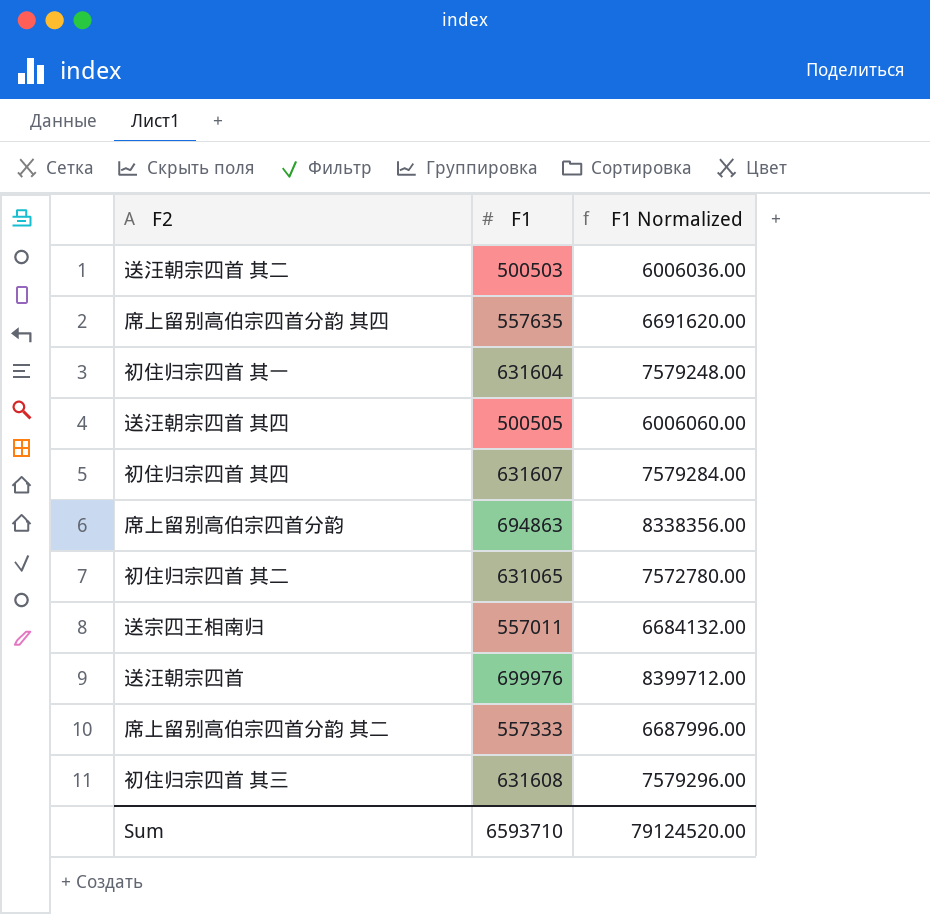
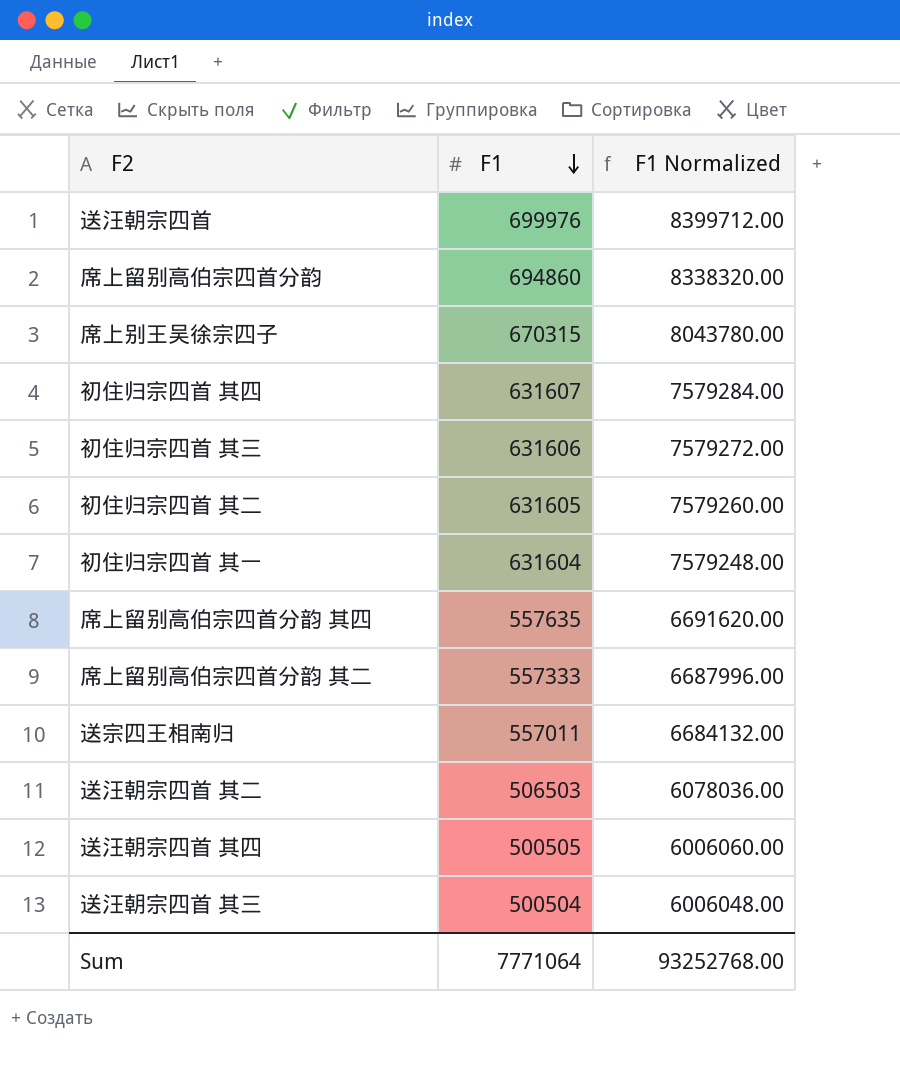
row order: none -> F1 descending
席上留别高伯宗四首分韵 | F1: 694863 -> 694860
席上留别高伯宗四首分韵 | F1 Normalized: 8338356.00 -> 8338320.00
row 席上别王吴徐宗四子: none -> 670315 | 8043780.00
初住归宗四首 其三 | F1: 631608 -> 631606
初住归宗四首 其三 | F1 Normalized: 7579296.00 -> 7579272.00
初住归宗四首 其二 | F1: 631065 -> 631605
初住归宗四首 其二 | F1 Normalized: 7572780.00 -> 7579260.00
送汪朝宗四首 其二 | F1: 500503 -> 506503
送汪朝宗四首 其二 | F1 Normalized: 6006036.00 -> 6078036.00
row 送汪朝宗四首 其三: none -> 500504 | 6006048.00
Sum | F1: 6593710 -> 7771064
Sum | F1 Normalized: 79124520.00 -> 93252768.00

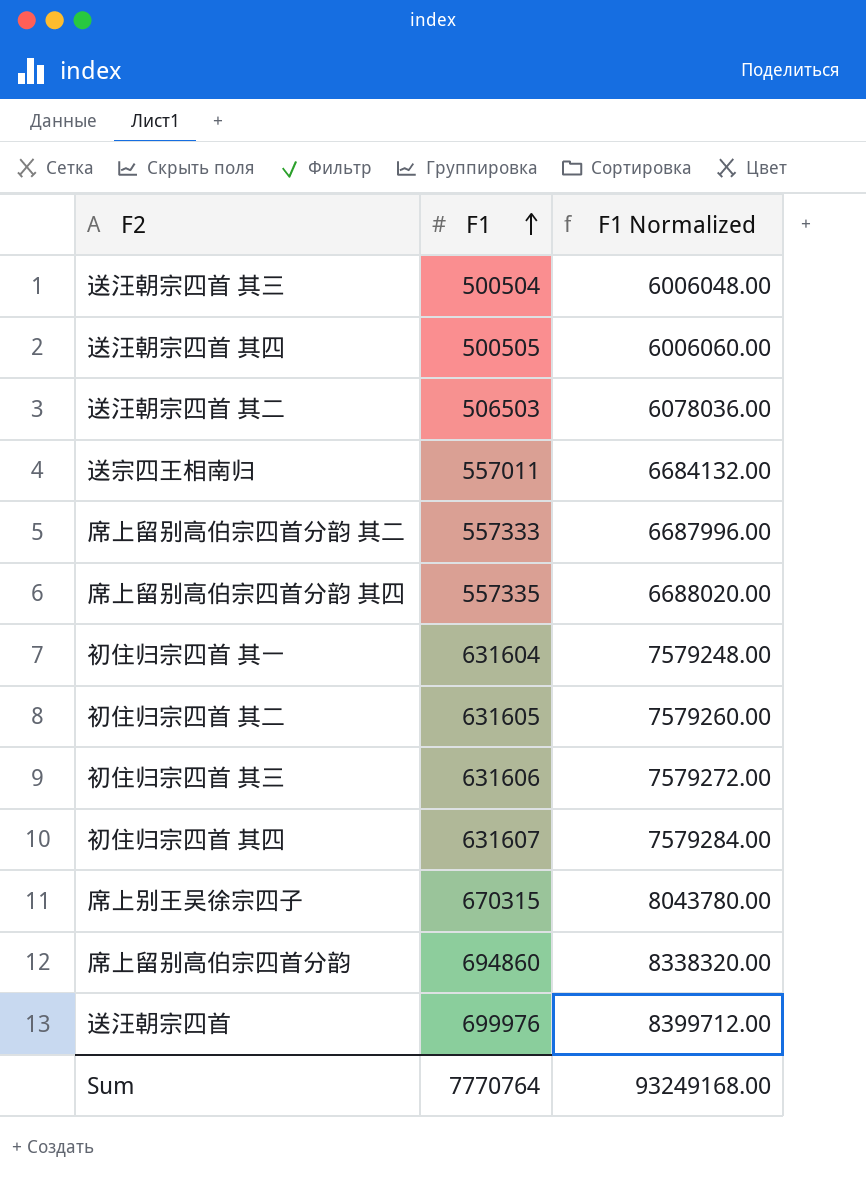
row order: F1 descending -> F1 ascending
席上留别高伯宗四首分韵 其四 | F1: 557635 -> 557335
席上留别高伯宗四首分韵 其四 | F1 Normalized: 6691620.00 -> 6688020.00
Sum | F1: 7771064 -> 7770764
Sum | F1 Normalized: 93252768.00 -> 93249168.00

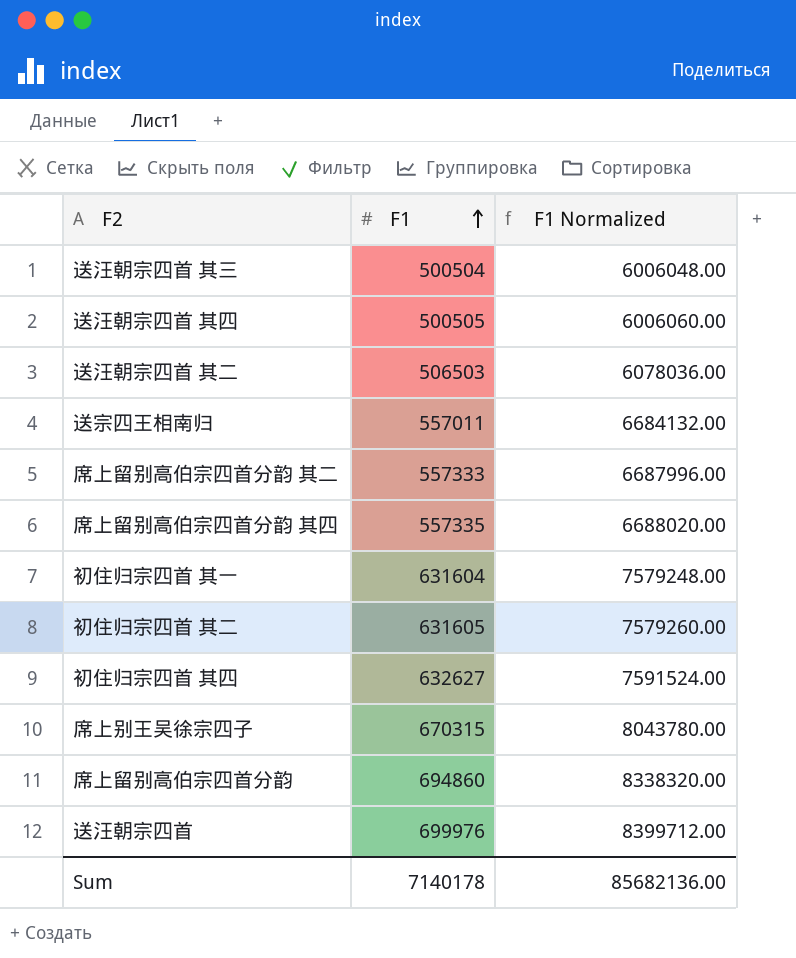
row 初住归宗四首 其三: 631606 | 7579272.00 -> none
初住归宗四首 其四 | F1: 631607 -> 632627
初住归宗四首 其四 | F1 Normalized: 7579284.00 -> 7591524.00
Sum | F1: 7770764 -> 7140178
Sum | F1 Normalized: 93249168.00 -> 85682136.00

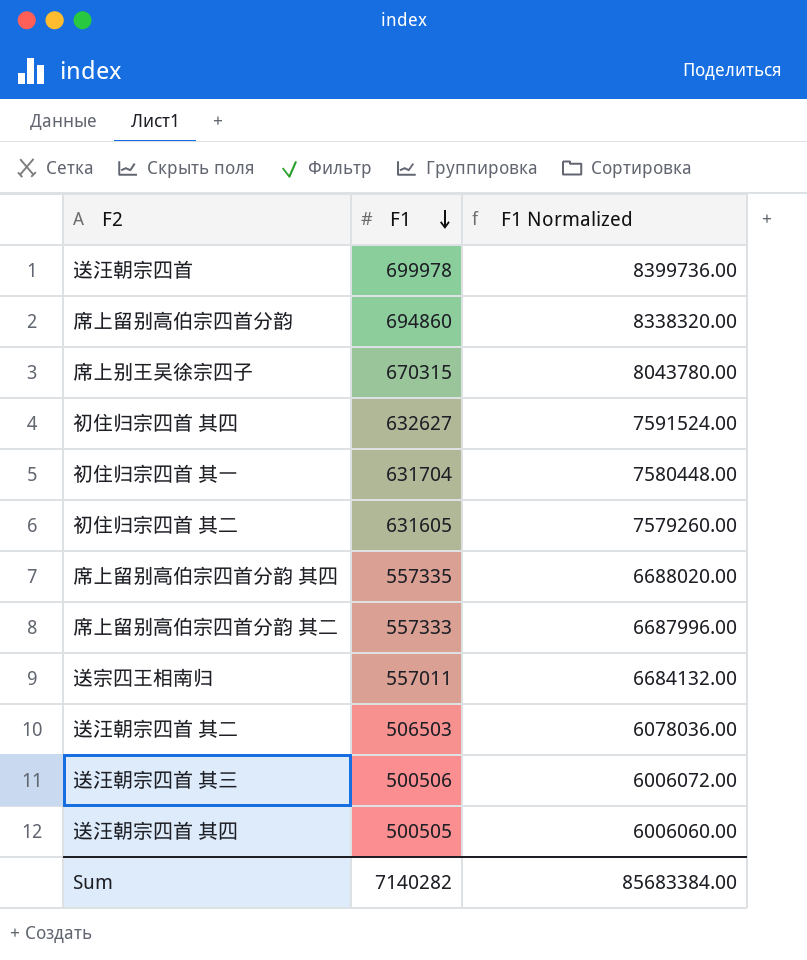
row order: F1 ascending -> F1 descending
送汪朝宗四首 | F1: 699976 -> 699978
送汪朝宗四首 | F1 Normalized: 8399712.00 -> 8399736.00
初住归宗四首 其一 | F1: 631604 -> 631704
初住归宗四首 其一 | F1 Normalized: 7579248.00 -> 7580448.00
送汪朝宗四首 其三 | F1: 500504 -> 500506
送汪朝宗四首 其三 | F1 Normalized: 6006048.00 -> 6006072.00
Sum | F1: 7140178 -> 7140282
Sum | F1 Normalized: 85682136.00 -> 85683384.00

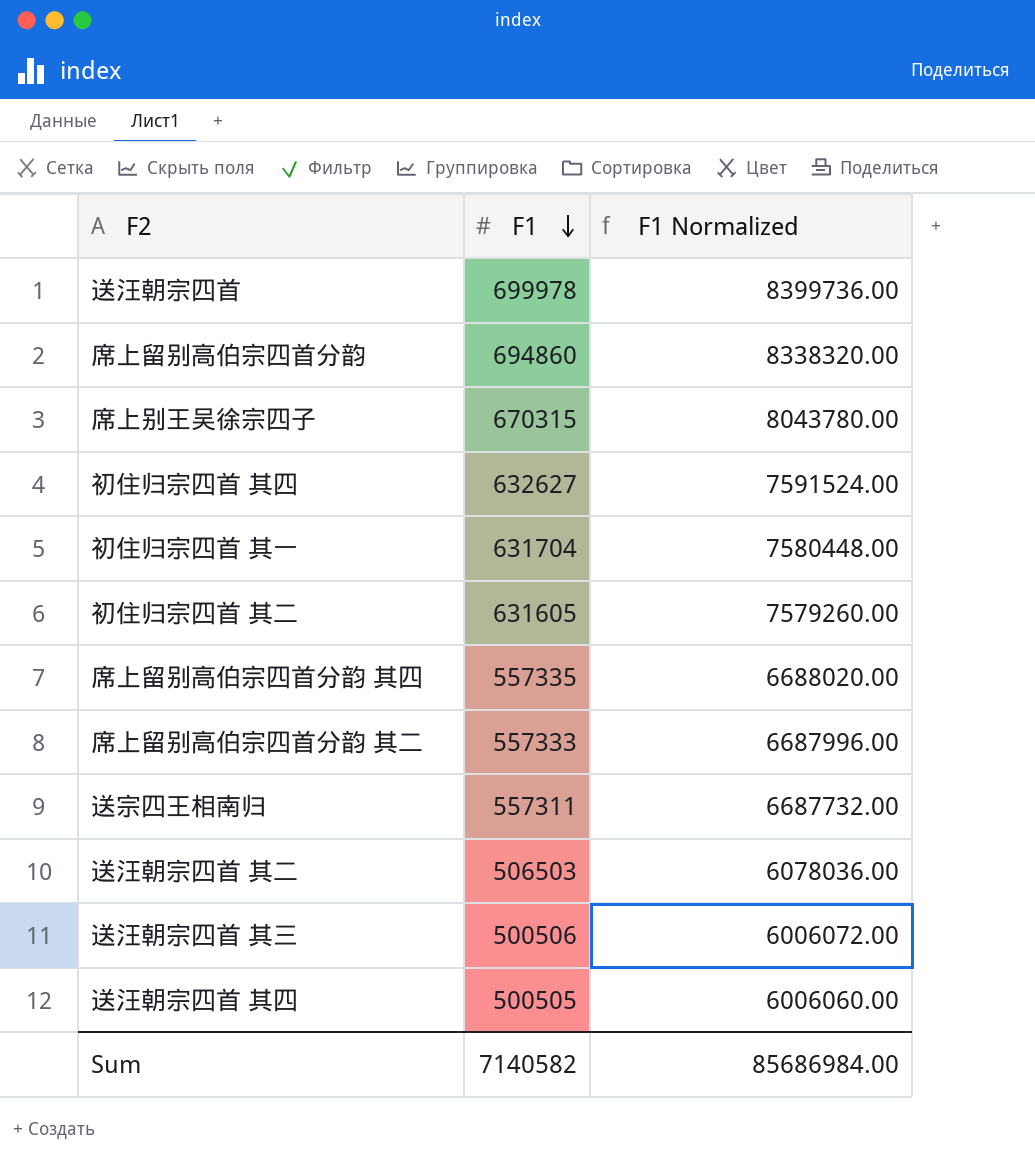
送宗四王相南归 | F1: 557011 -> 557311
送宗四王相南归 | F1 Normalized: 6684132.00 -> 6687732.00
Sum | F1: 7140282 -> 7140582
Sum | F1 Normalized: 85683384.00 -> 85686984.00

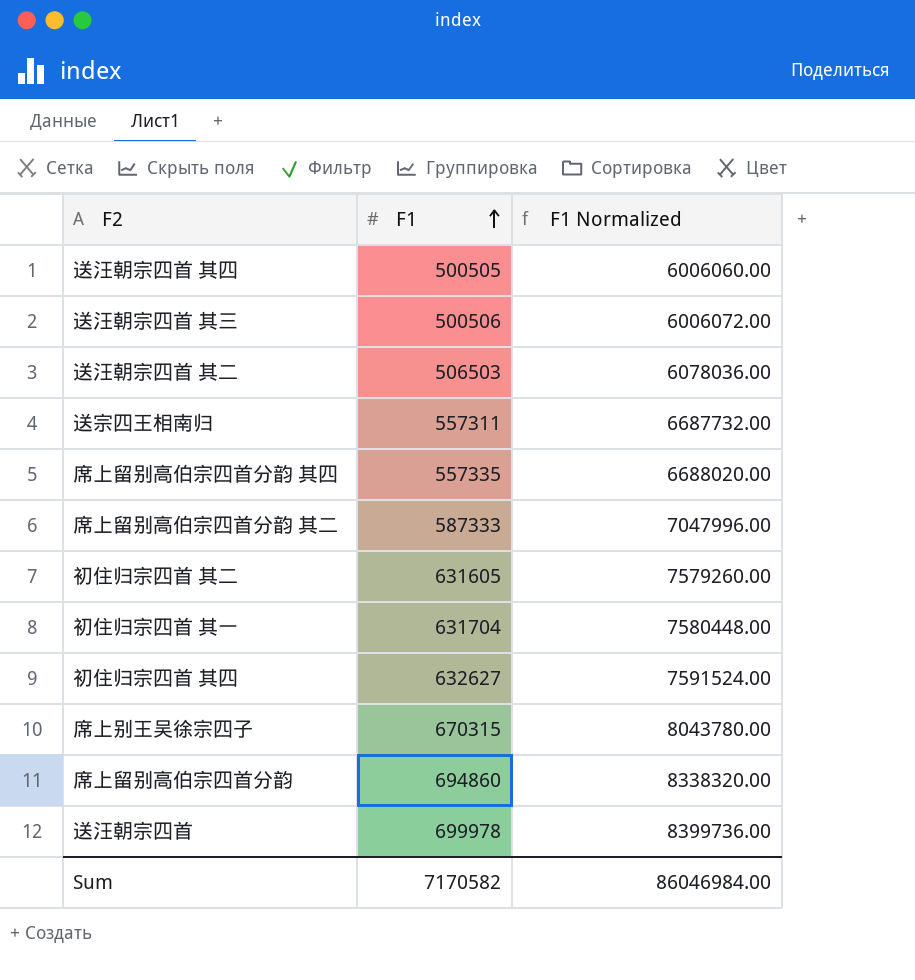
row order: F1 descending -> F1 ascending
席上留别高伯宗四首分韵 其二 | F1: 557333 -> 587333
席上留别高伯宗四首分韵 其二 | F1 Normalized: 6687996.00 -> 7047996.00
Sum | F1: 7140582 -> 7170582
Sum | F1 Normalized: 85686984.00 -> 86046984.00

